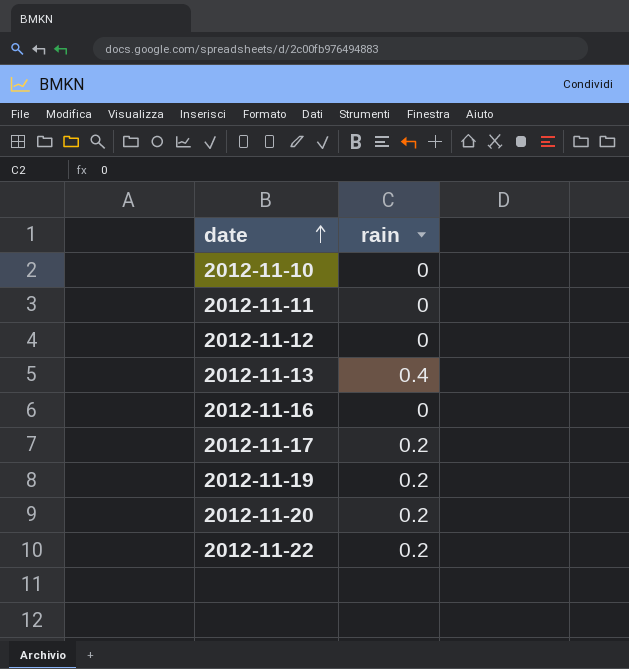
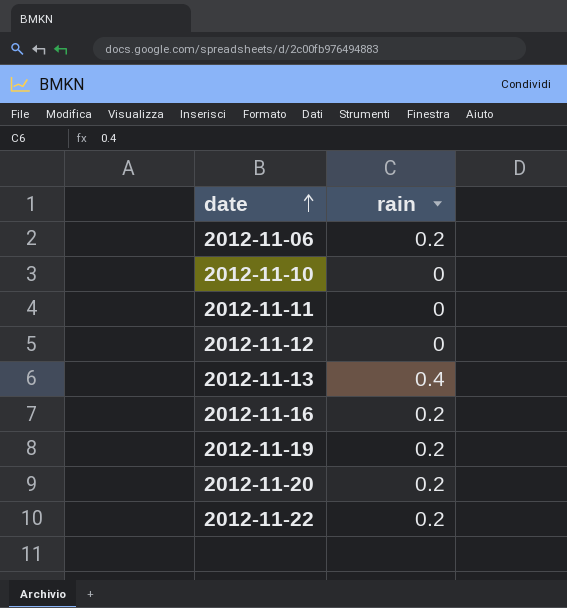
row 2012-11-17: 0.2 -> none
row 2012-11-06: none -> 0.2
2012-11-16 | rain: 0 -> 0.2

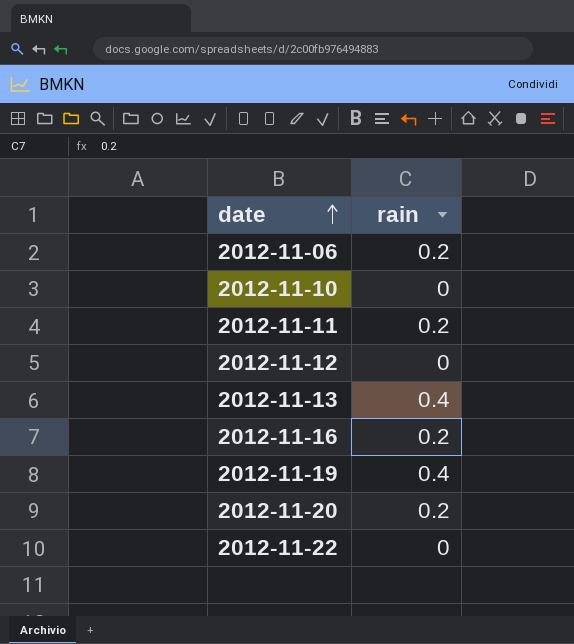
2012-11-11 | rain: 0 -> 0.2
2012-11-19 | rain: 0.2 -> 0.4
2012-11-22 | rain: 0.2 -> 0

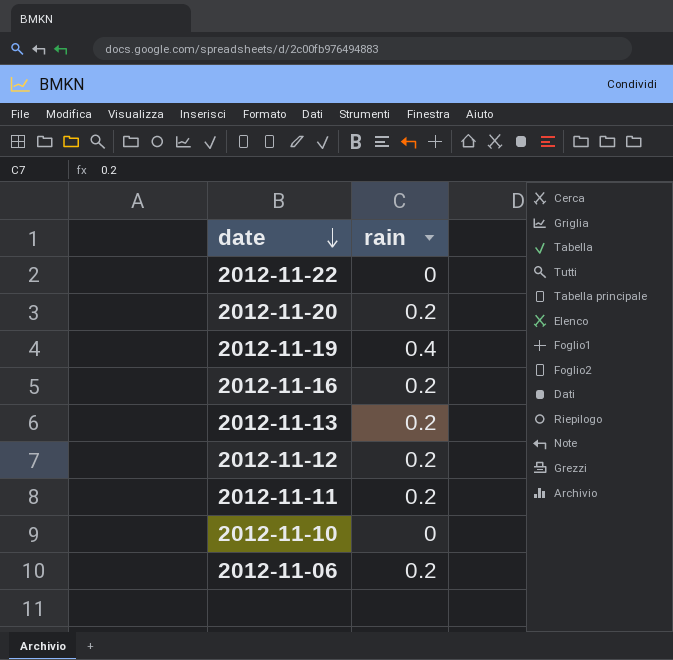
row order: date ascending -> date descending
2012-11-13 | rain: 0.4 -> 0.2
2012-11-12 | rain: 0 -> 0.2

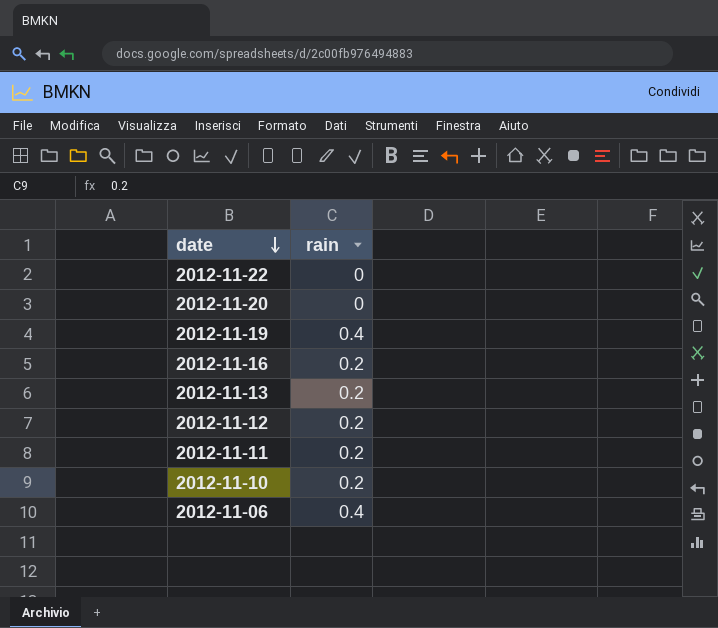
2012-11-20 | rain: 0.2 -> 0
2012-11-10 | rain: 0 -> 0.2
2012-11-06 | rain: 0.2 -> 0.4

